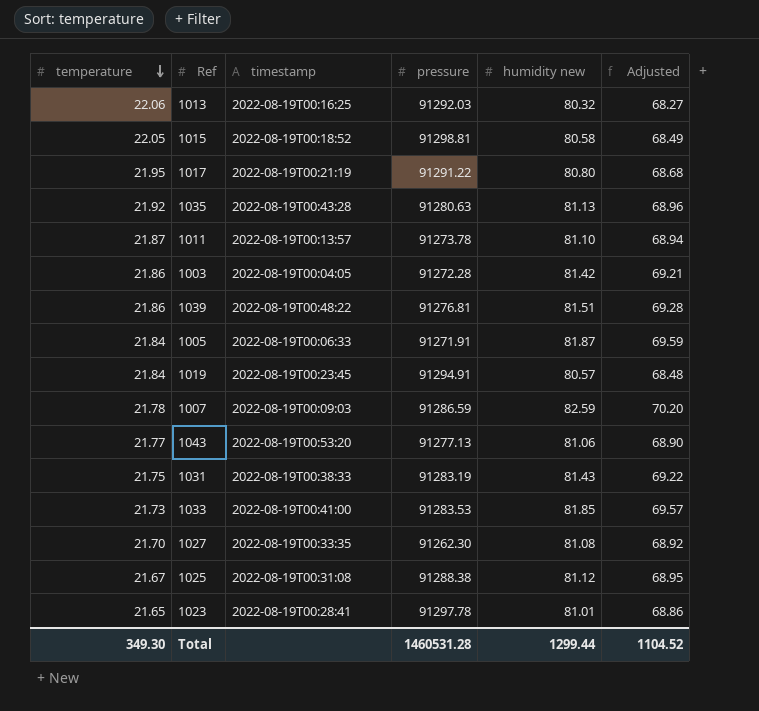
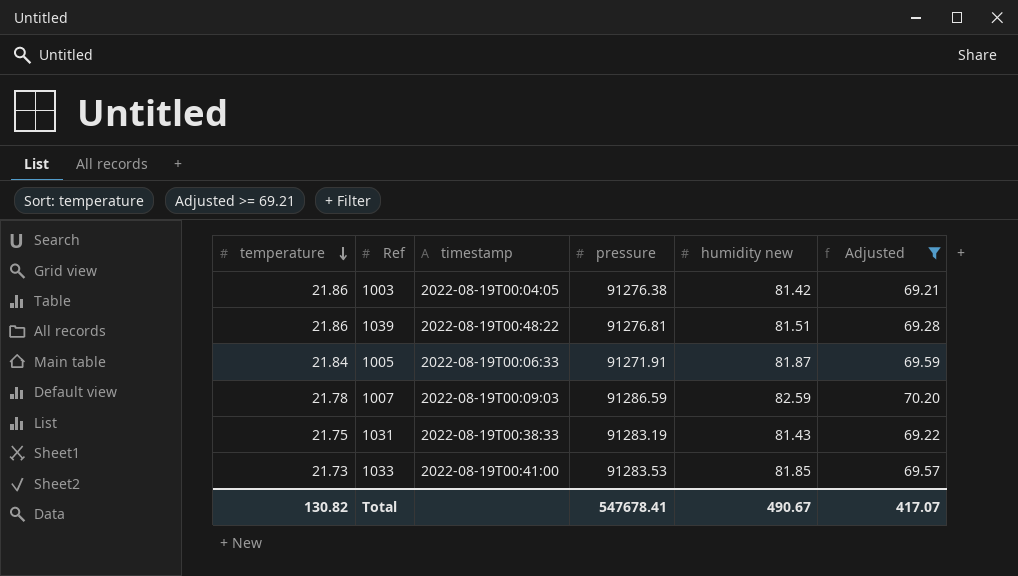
filter: none -> Adjusted >= 69.21
1003 | pressure: 91272.28 -> 91276.38
Total | temperature: 349.30 -> 130.82
Total | pressure: 1460531.28 -> 547678.41
Total | humidity new: 1299.44 -> 490.67
Total | Adjusted: 1104.52 -> 417.07

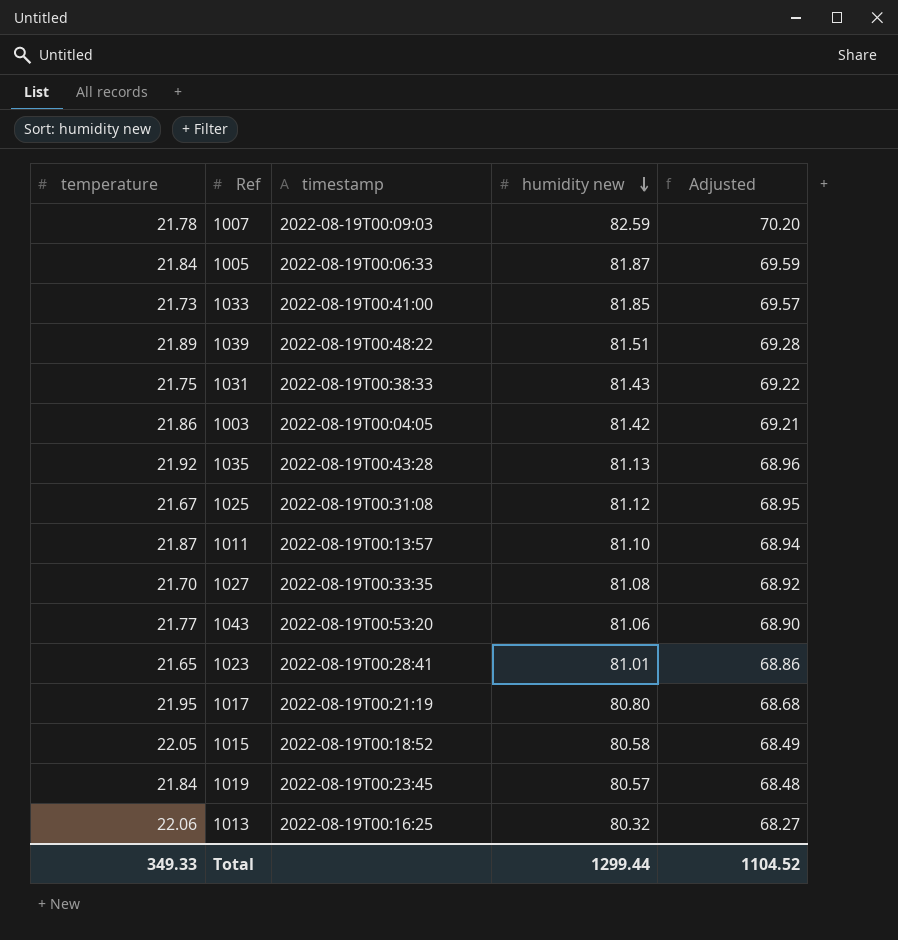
filter: Adjusted >= 69.21 -> none
row order: temperature descending -> humidity new descending
column pressure | position: 4 -> none
1039 | temperature: 21.86 -> 21.89
Total | temperature: 130.82 -> 349.33
Total | humidity new: 490.67 -> 1299.44
Total | Adjusted: 417.07 -> 1104.52

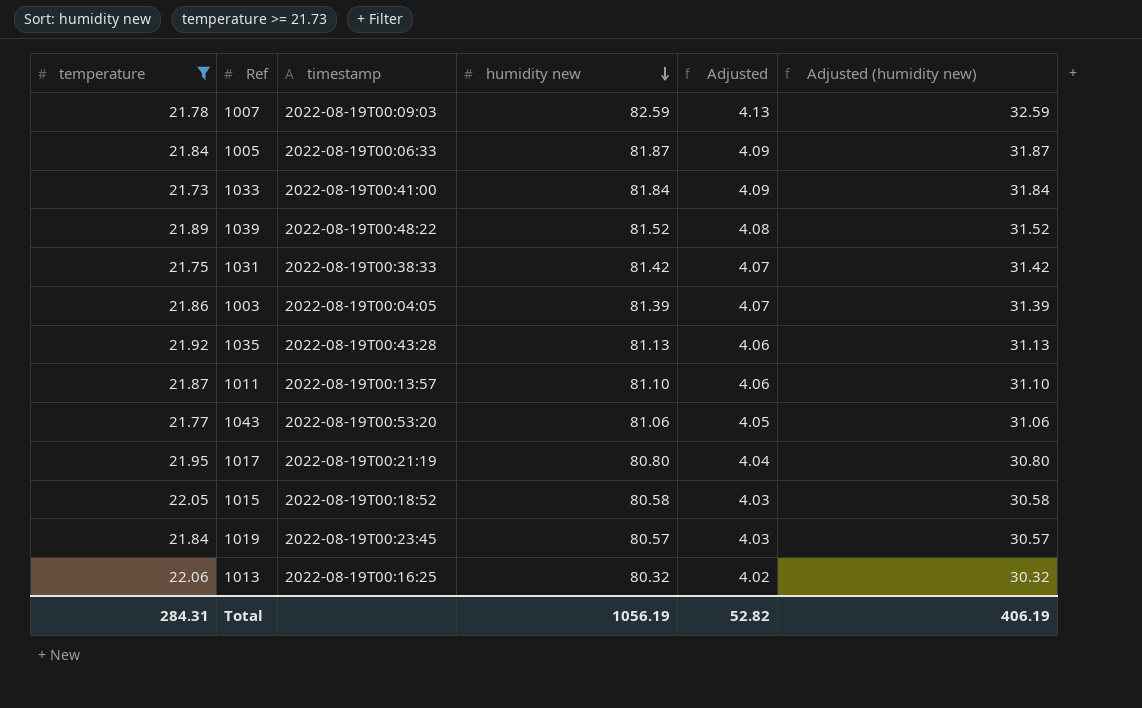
filter: none -> temperature >= 21.73
column Adjusted | formula: [humidity new] * 0.85 -> [humidity new] * 0.05
column Adjusted (humidity new) | formula: none -> [humidity new] - 50
1033 | humidity new: 81.85 -> 81.84
1039 | humidity new: 81.51 -> 81.52
1031 | humidity new: 81.43 -> 81.42
1003 | humidity new: 81.42 -> 81.39
Total | temperature: 349.33 -> 284.31
Total | humidity new: 1299.44 -> 1056.19
Total | Adjusted: 1104.52 -> 52.82

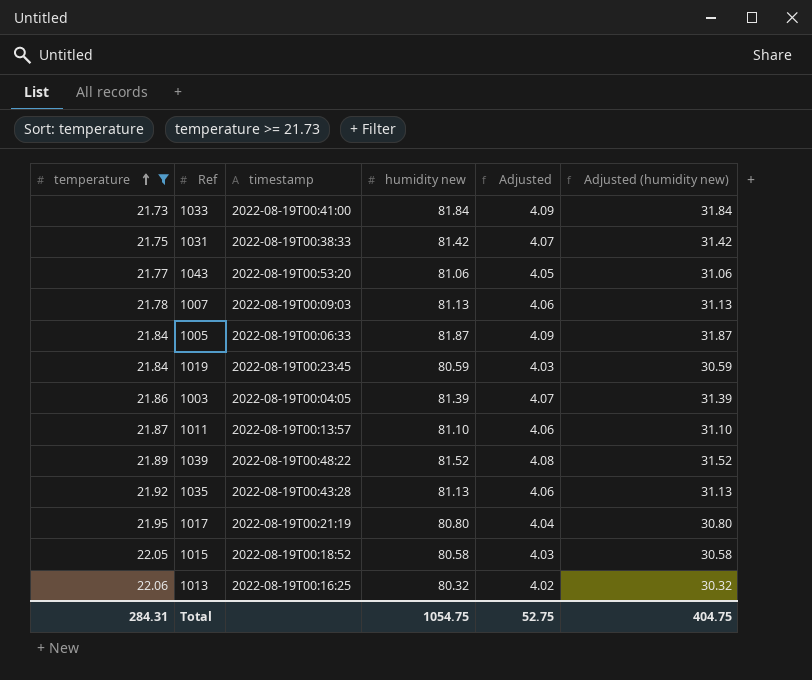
row order: humidity new descending -> temperature ascending
1007 | humidity new: 82.59 -> 81.13
1007 | Adjusted: 4.13 -> 4.06
1007 | Adjusted (humidity new): 32.59 -> 31.13
1019 | humidity new: 80.57 -> 80.59
1019 | Adjusted (humidity new): 30.57 -> 30.59
Total | humidity new: 1056.19 -> 1054.75
Total | Adjusted: 52.82 -> 52.75
Total | Adjusted (humidity new): 406.19 -> 404.75

